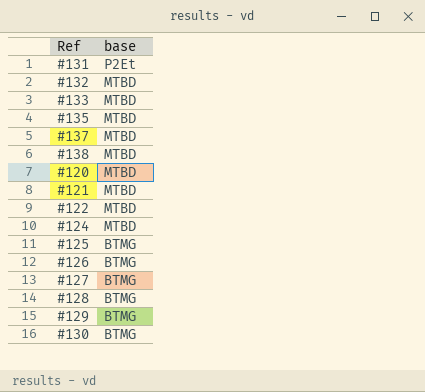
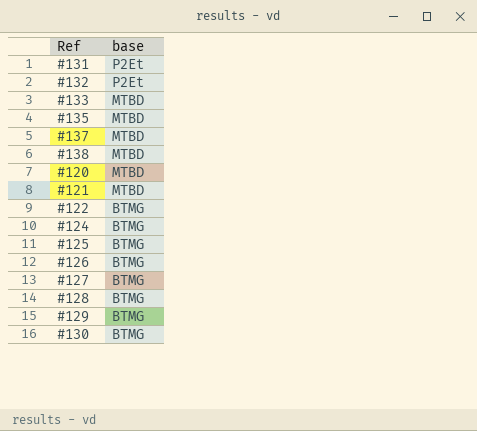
#132 | base: MTBD -> P2Et
#122 | base: MTBD -> BTMG
#124 | base: MTBD -> BTMG

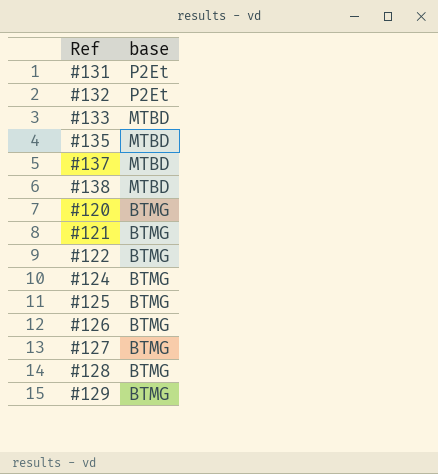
row #130: BTMG -> none
#120 | base: MTBD -> BTMG
#121 | base: MTBD -> BTMG

